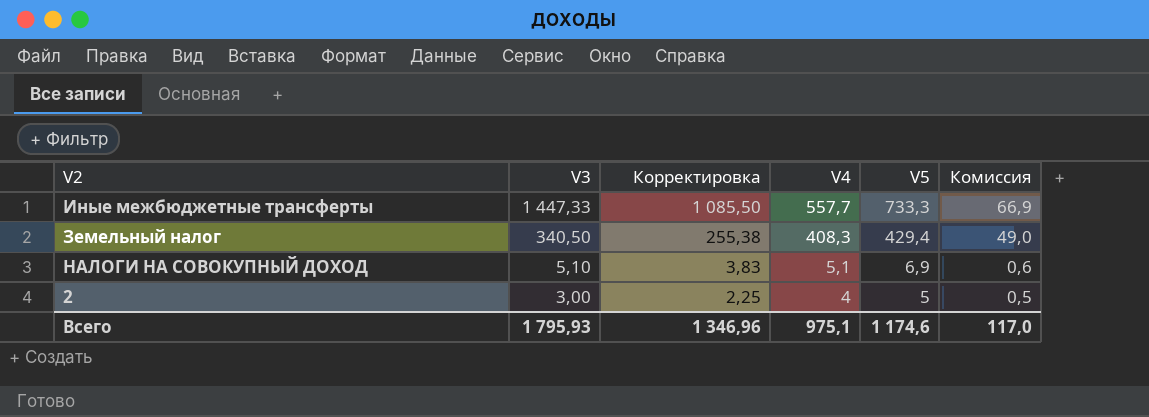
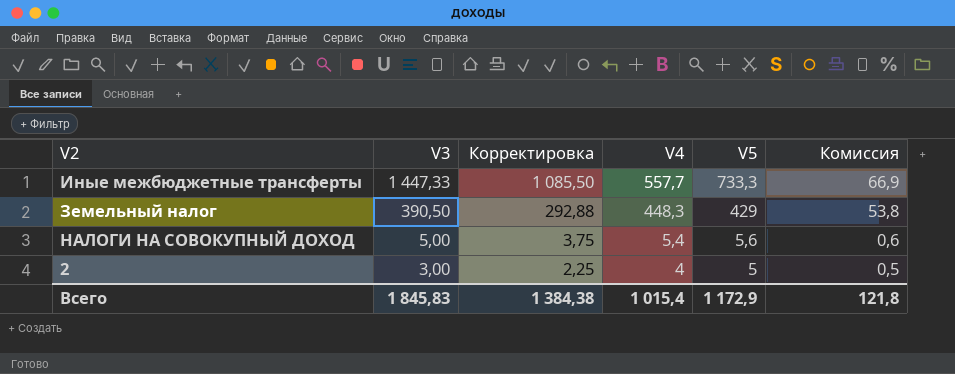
Земельный налог | V3: 340,50 -> 390,50
Земельный налог | Корректировка: 255,38 -> 292,88
Земельный налог | V4: 408,3 -> 448,3
Земельный налог | V5: 429,4 -> 429
Земельный налог | Комиссия: 49,0 -> 53,8
НАЛОГИ НА СОВОКУПНЫЙ ДОХОД | V3: 5,10 -> 5,00
НАЛОГИ НА СОВОКУПНЫЙ ДОХОД | Корректировка: 3,83 -> 3,75
НАЛОГИ НА СОВОКУПНЫЙ ДОХОД | V4: 5,1 -> 5,4
НАЛОГИ НА СОВОКУПНЫЙ ДОХОД | V5: 6,9 -> 5,6
Всего | V3: 1 795,93 -> 1 845,83
Всего | Корректировка: 1 346,96 -> 1 384,38
Всего | V4: 975,1 -> 1 015,4
Всего | V5: 1 174,6 -> 1 172,9
Всего | Комиссия: 117,0 -> 121,8

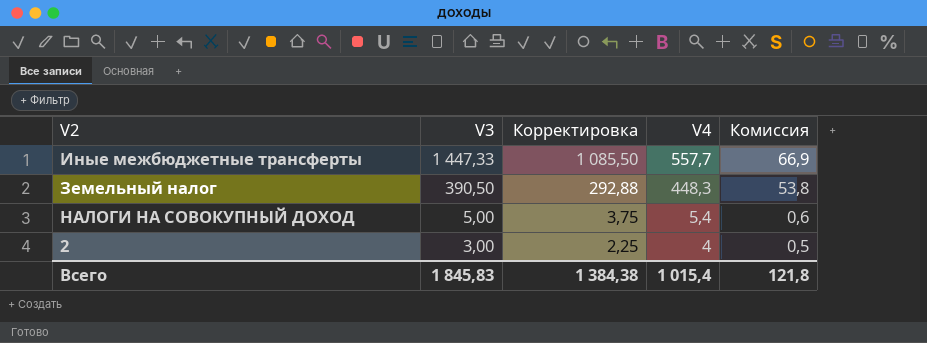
column V5 | position: 5 -> none

